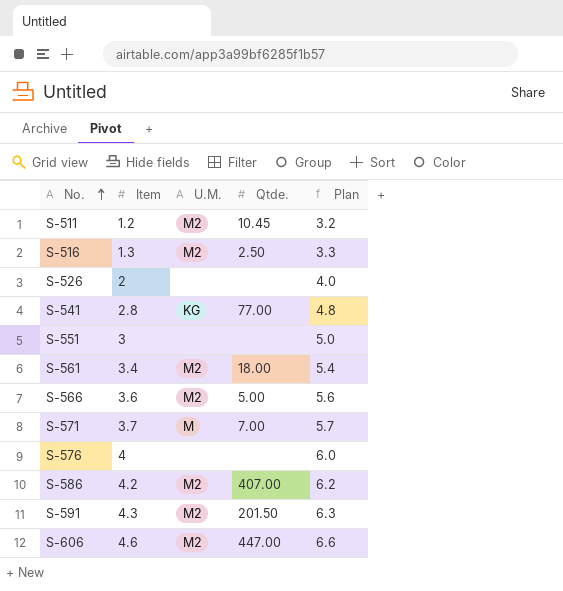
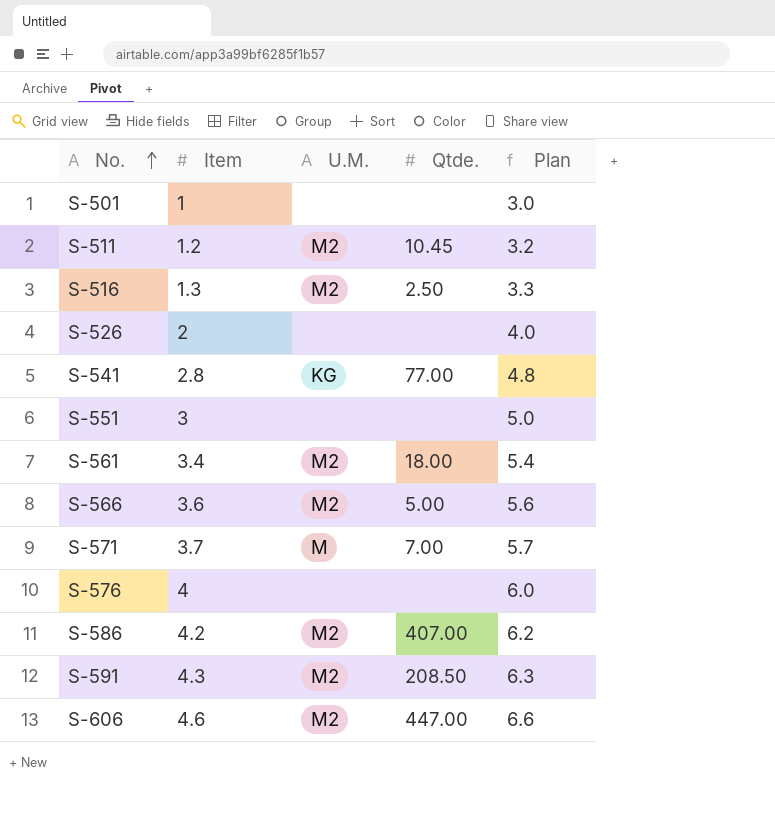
row S-501: none -> 1 | none | none | 3.0
S-591 | Qtde.: 201.50 -> 208.50

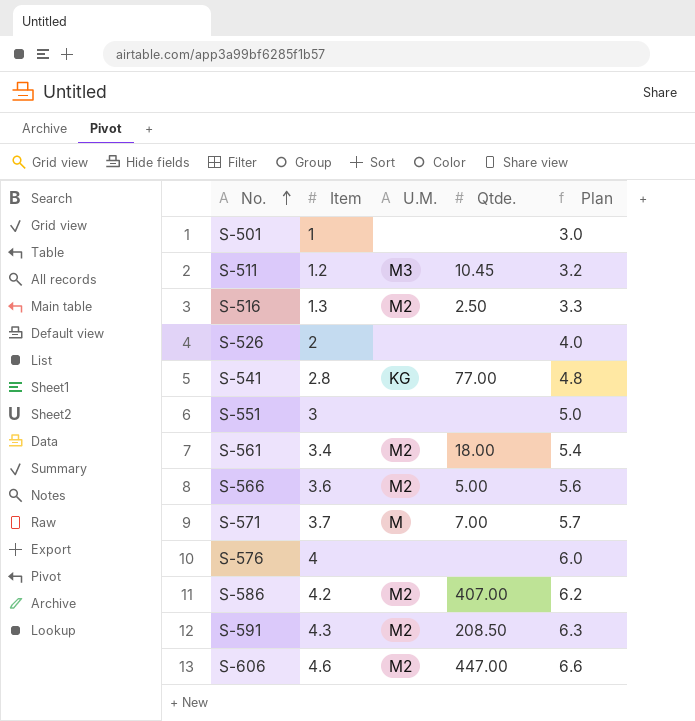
S-511 | U.M.: M2 -> M3

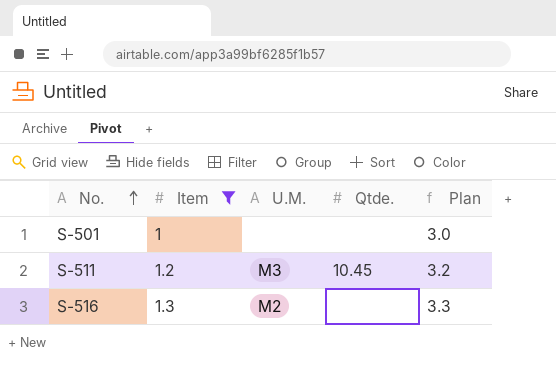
filter: none -> Item <= 1.3
S-516 | Qtde.: 2.50 -> none

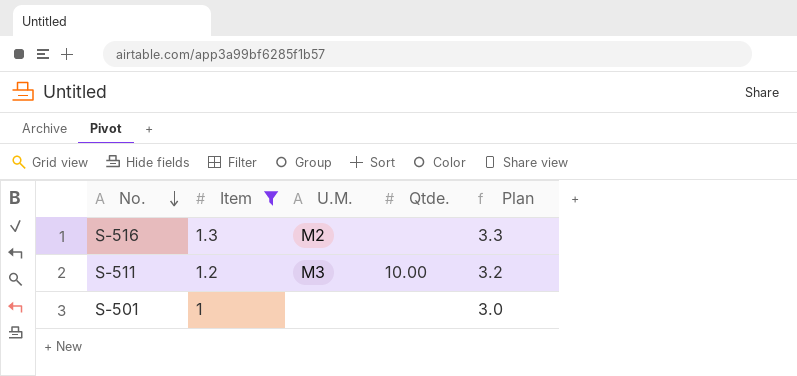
row order: No. ascending -> No. descending
S-511 | Qtde.: 10.45 -> 10.00

